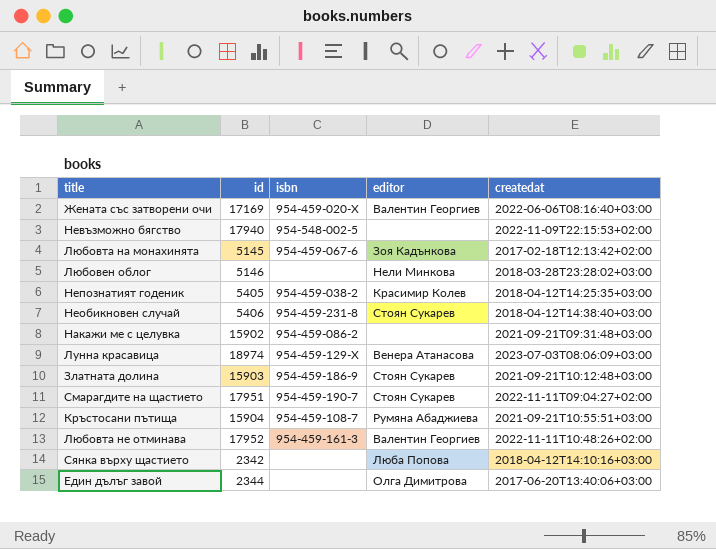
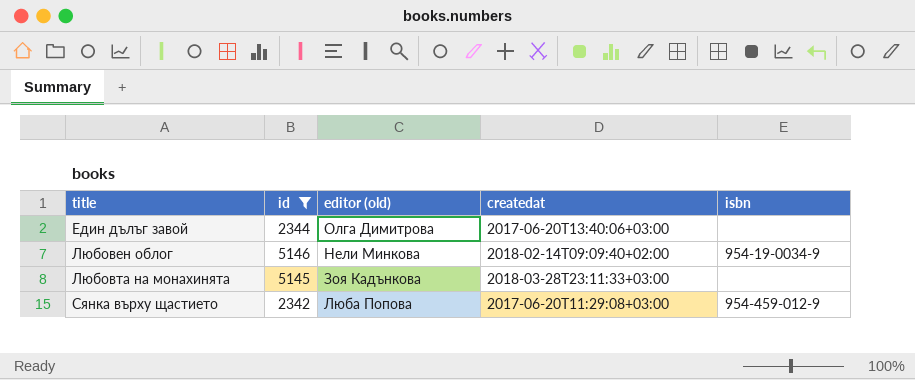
filter: none -> id <= 5146
row order: none -> title ascending
column name: editor -> editor (old)
column isbn | position: 3 -> 5
Любовен облог | createdat: 2018-03-28T23:28:02+03:00 -> 2018-02-14T09:09:40+02:00
Любовен облог | isbn: none -> 954-19-0034-9
Любовта на монахинята | createdat: 2017-02-18T12:13:42+02:00 -> 2018-03-28T23:11:33+03:00
Любовта на монахинята | isbn: 954-459-067-6 -> none
Сянка върху щастието | createdat: 2018-04-12T14:10:16+03:00 -> 2017-06-20T11:29:08+03:00
Сянка върху щастието | isbn: none -> 954-459-012-9

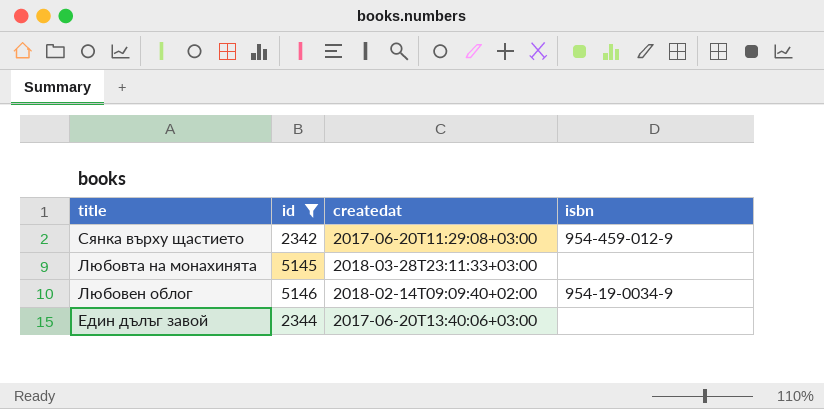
row order: title ascending -> title descending
column editor (old) | position: 3 -> none

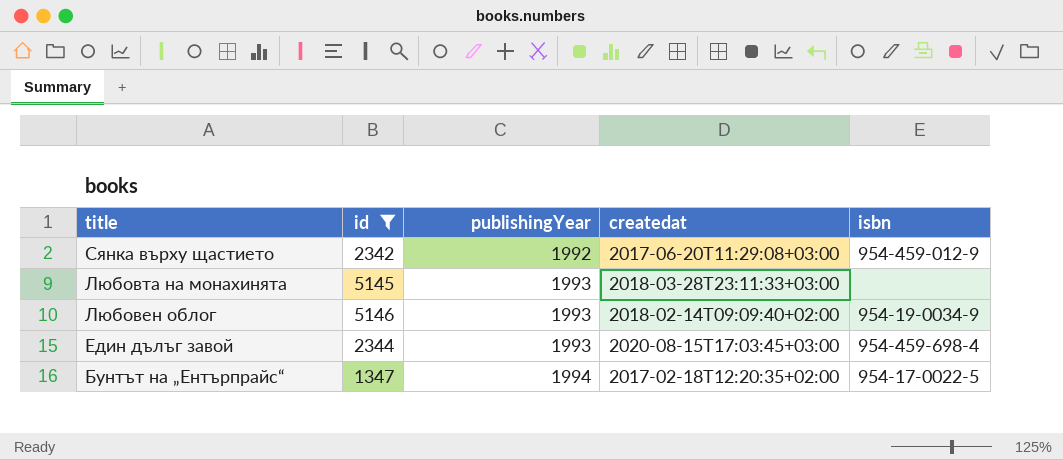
column publishingYear | position: none -> 3
Един дълъг завой | createdat: 2017-06-20T13:40:06+03:00 -> 2020-08-15T17:03:45+03:00
Един дълъг завой | isbn: none -> 954-459-698-4
row Бунтът на „Ентърпрайс“: none -> 1347 | 1994 | 2017-02-18T12:20:35+02:00 | 954-17-0022-5

